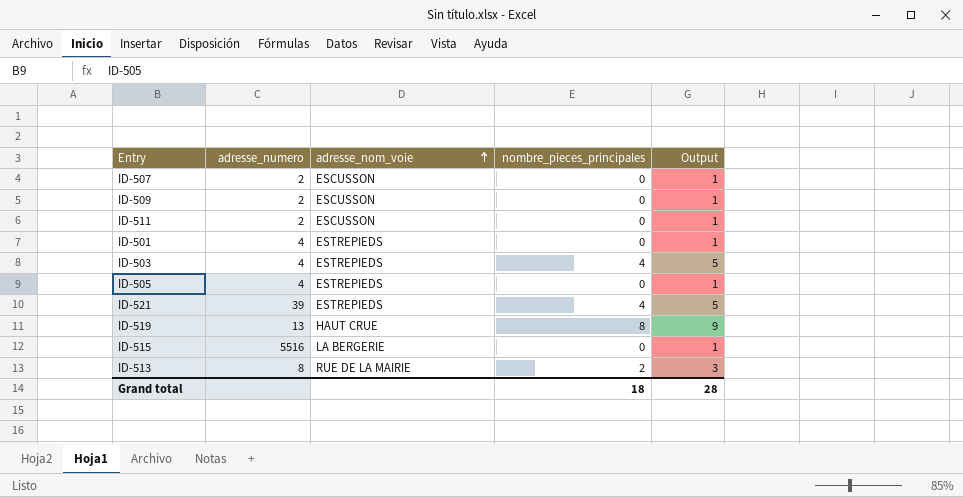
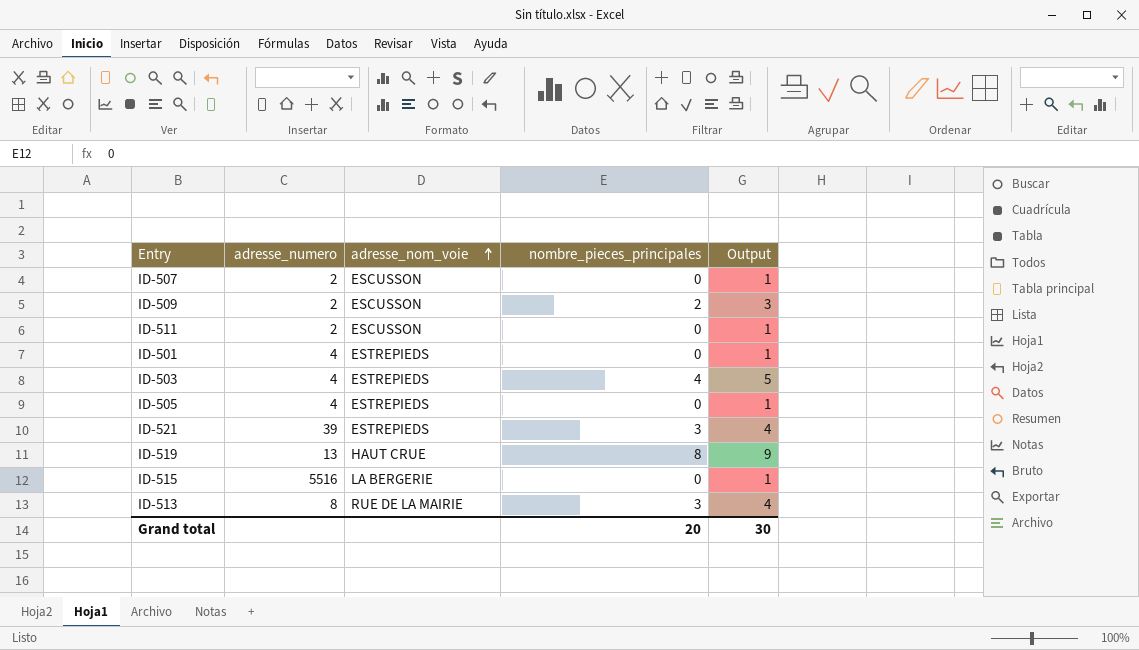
ID-509 | nombre_pieces_principales: 0 -> 2
ID-509 | Output: 1 -> 3
ID-521 | nombre_pieces_principales: 4 -> 3
ID-521 | Output: 5 -> 4
ID-513 | nombre_pieces_principales: 2 -> 3
ID-513 | Output: 3 -> 4
Grand total | nombre_pieces_principales: 18 -> 20
Grand total | Output: 28 -> 30

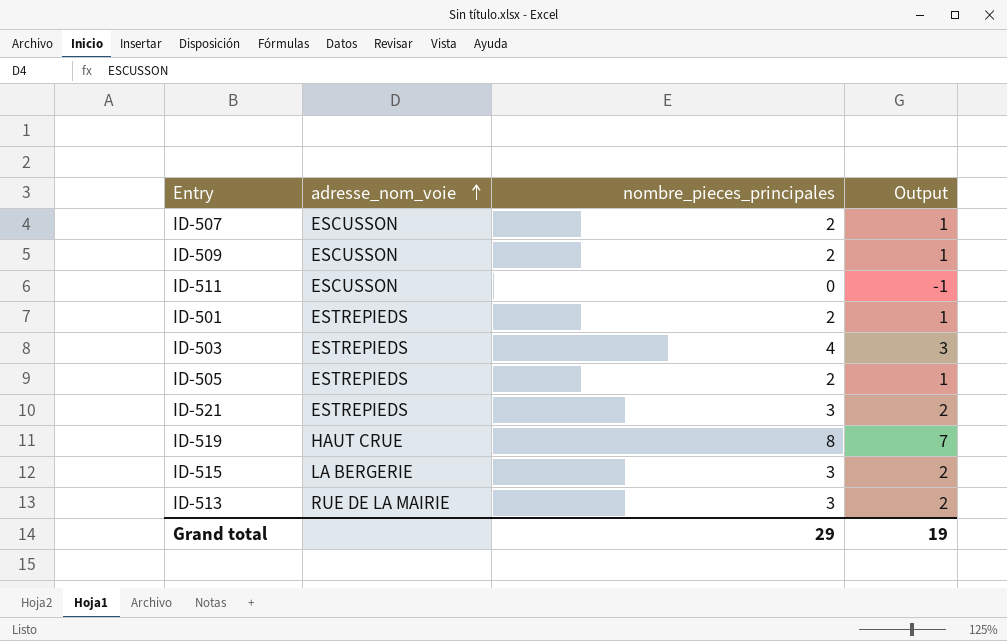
column adresse_numero | position: 2 -> none
column Output | formula: [nombre_pieces_principales] + 1 -> [nombre_pieces_principales] - 1
ID-507 | nombre_pieces_principales: 0 -> 2
ID-501 | nombre_pieces_principales: 0 -> 2
ID-505 | nombre_pieces_principales: 0 -> 2
ID-515 | nombre_pieces_principales: 0 -> 3
Grand total | nombre_pieces_principales: 20 -> 29
Grand total | Output: 30 -> 19

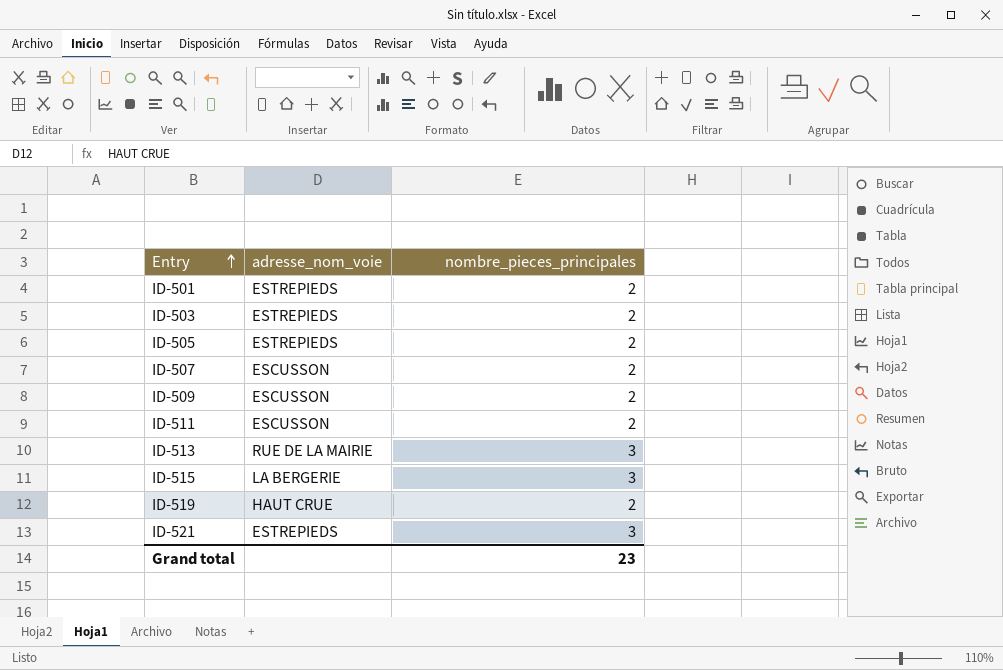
row order: adresse_nom_voie ascending -> Entry ascending
column Output | formula: [nombre_pieces_principales] - 1 -> none
ID-503 | nombre_pieces_principales: 4 -> 2
ID-511 | nombre_pieces_principales: 0 -> 2
ID-519 | nombre_pieces_principales: 8 -> 2
Grand total | nombre_pieces_principales: 29 -> 23

